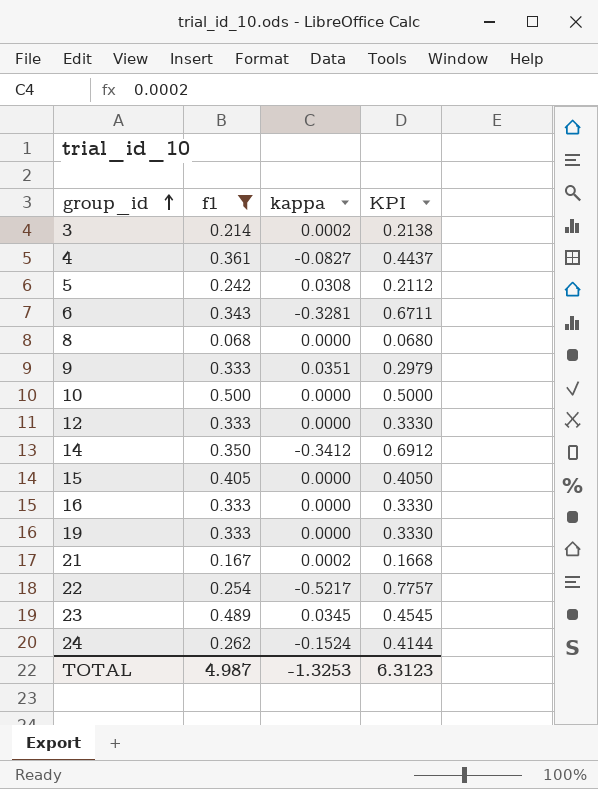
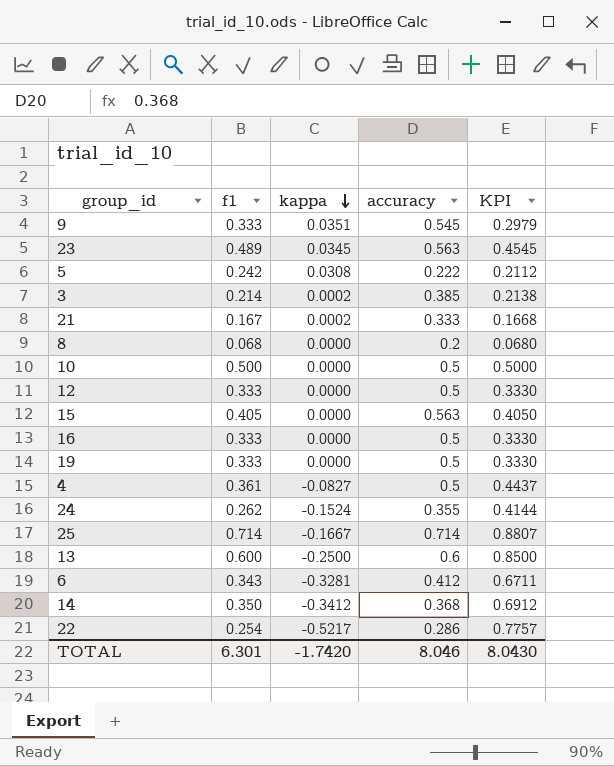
filter: f1 <= 0.500 -> none
row order: group_id ascending -> kappa descending
column accuracy | position: none -> 4
TOTAL | f1: 4.987 -> 6.301
TOTAL | kappa: -1.3253 -> -1.7420
TOTAL | KPI: 6.3123 -> 8.0430

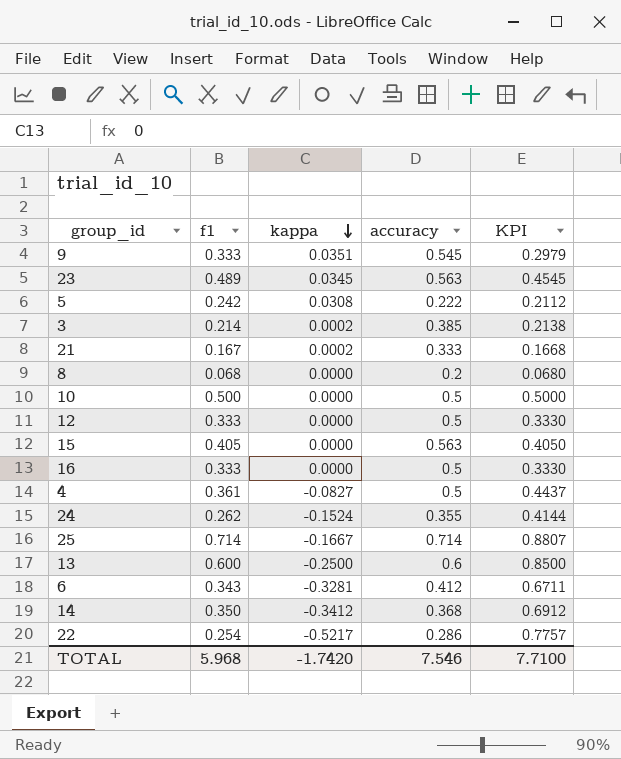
row 19: 0.333 | 0.0000 | 0.5 | 0.3330 -> none
TOTAL | f1: 6.301 -> 5.968
TOTAL | accuracy: 8.046 -> 7.546
TOTAL | KPI: 8.0430 -> 7.7100

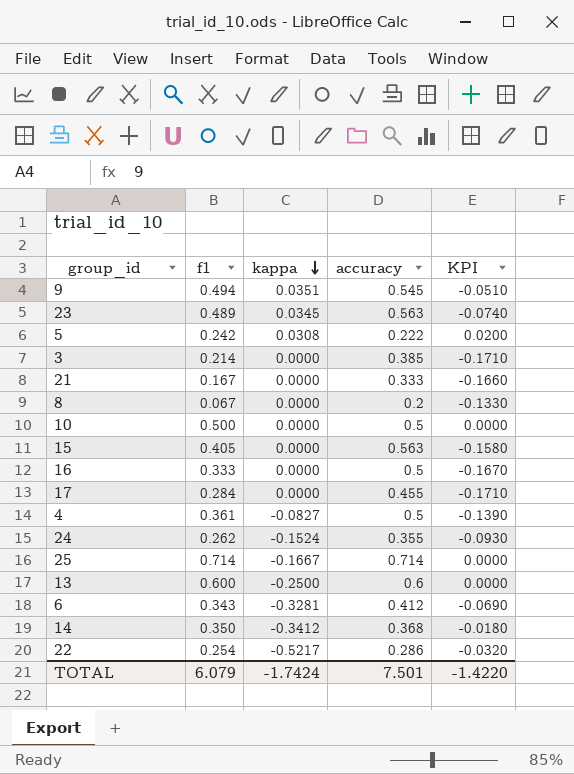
column KPI | formula: [f1] - [kappa] -> [f1] - [accuracy]
row 12: 0.333 | 0.0000 | 0.5 | 0.3330 -> none
9 | f1: 0.333 -> 0.494
3 | kappa: 0.0002 -> 0.0000
21 | kappa: 0.0002 -> 0.0000
8 | f1: 0.068 -> 0.067
row 17: none -> 0.284 | 0.0000 | 0.455 | -0.1710
TOTAL | f1: 5.968 -> 6.079
TOTAL | kappa: -1.7420 -> -1.7424
TOTAL | accuracy: 7.546 -> 7.501
TOTAL | KPI: 7.7100 -> -1.4220

